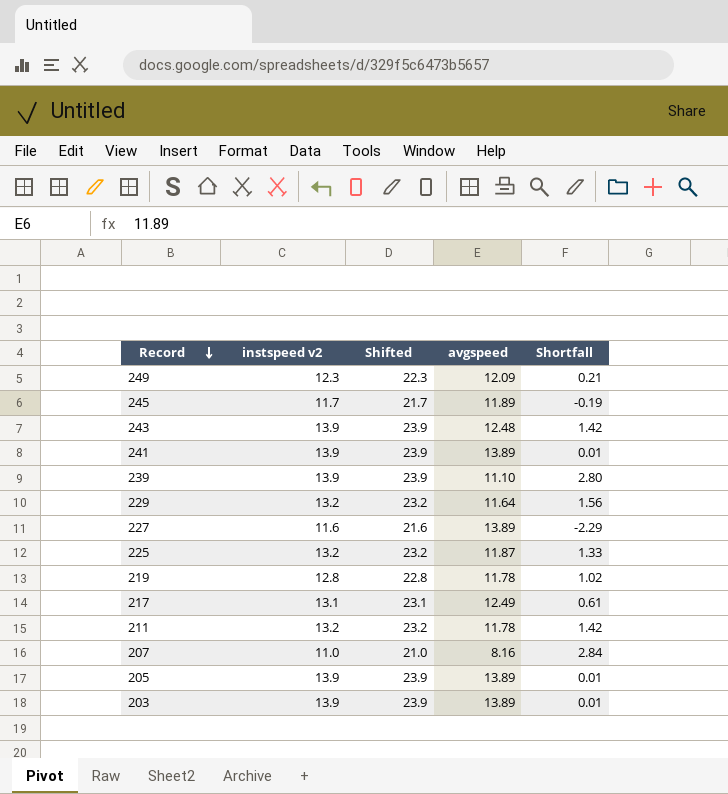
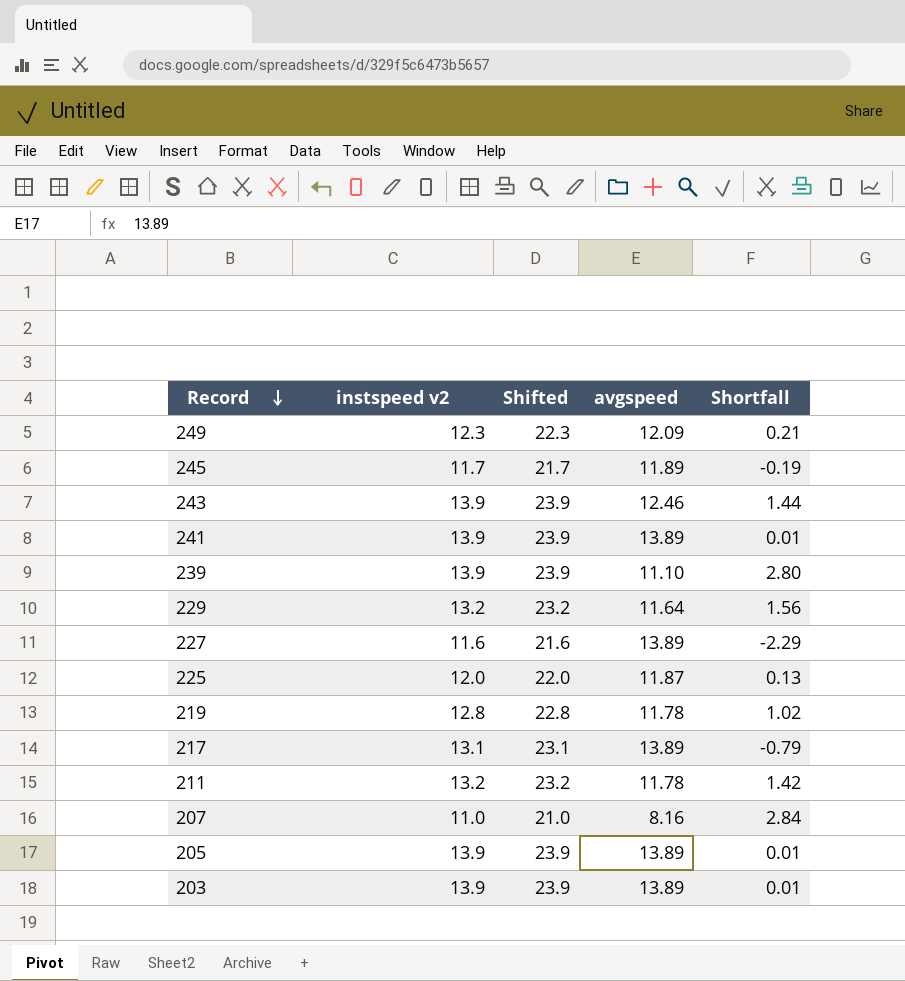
243 | avgspeed: 12.48 -> 12.46
243 | Shortfall: 1.42 -> 1.44
225 | instspeed v2: 13.2 -> 12.0
225 | Shifted: 23.2 -> 22.0
225 | Shortfall: 1.33 -> 0.13
217 | avgspeed: 12.49 -> 13.89
217 | Shortfall: 0.61 -> -0.79

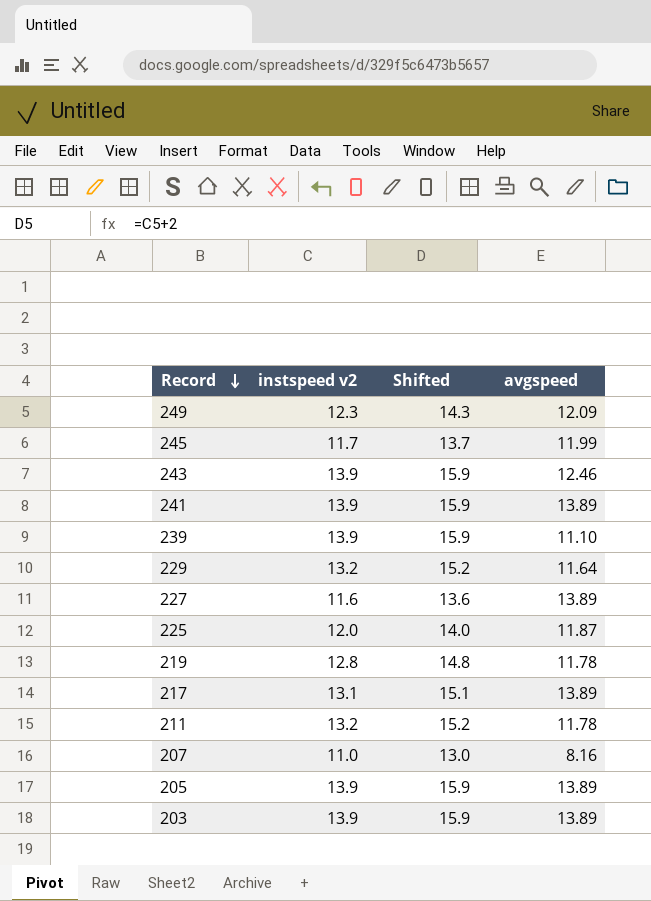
column Shortfall | formula: [instspeed v2] - [avgspeed] -> none
column Shifted | formula: [instspeed v2] + 10 -> [instspeed v2] + 2
245 | avgspeed: 11.89 -> 11.99

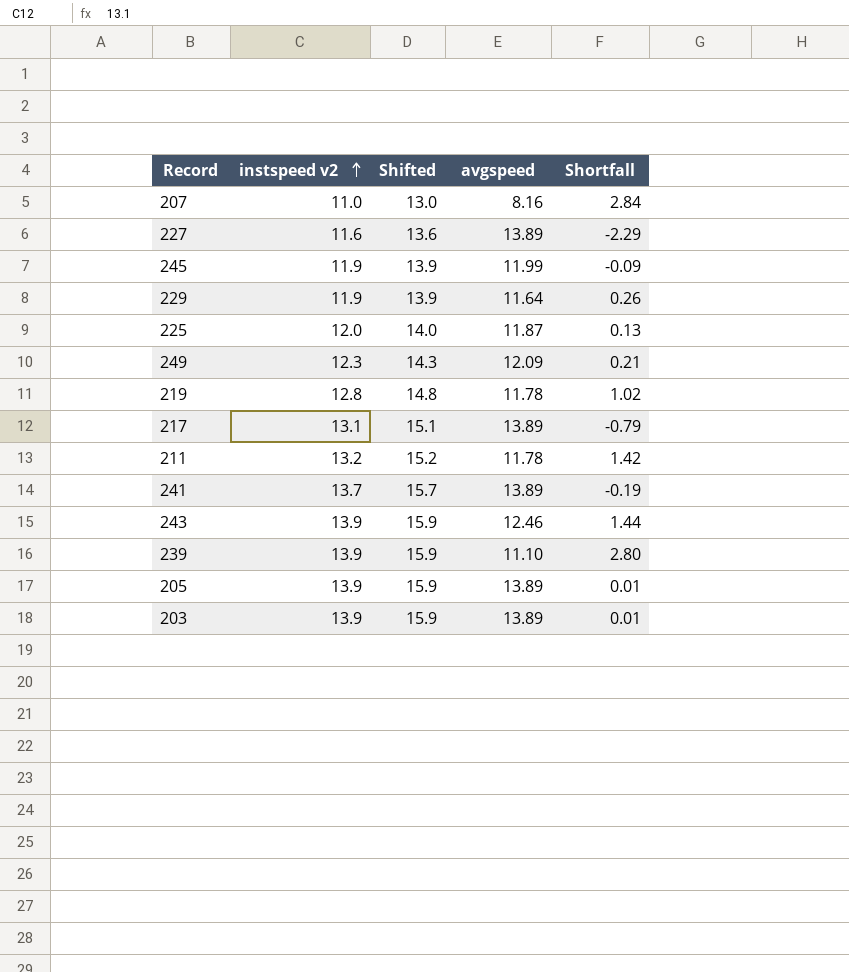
row order: Record descending -> instspeed v2 ascending
column Shortfall | formula: none -> [instspeed v2] - [avgspeed]
245 | instspeed v2: 11.7 -> 11.9
245 | Shifted: 13.7 -> 13.9
229 | instspeed v2: 13.2 -> 11.9
229 | Shifted: 15.2 -> 13.9
241 | instspeed v2: 13.9 -> 13.7
241 | Shifted: 15.9 -> 15.7

